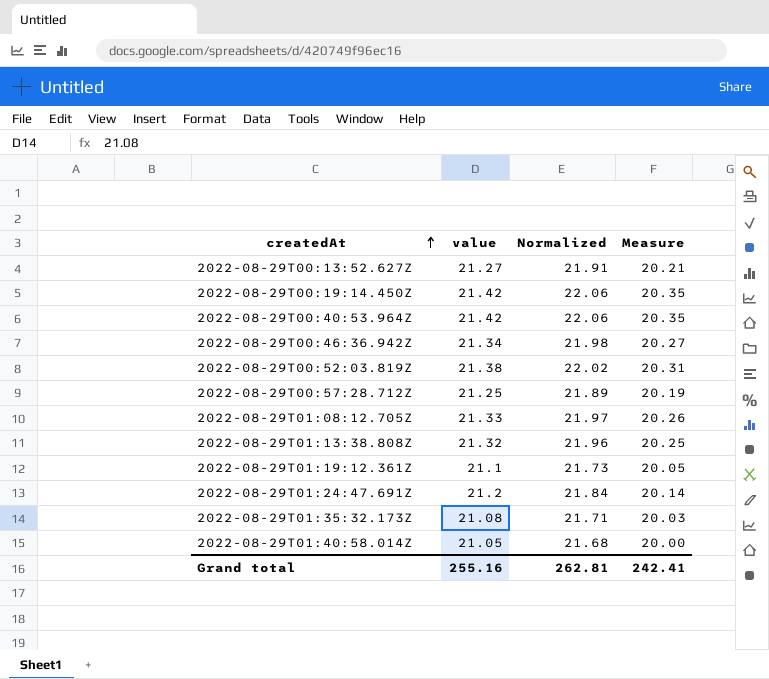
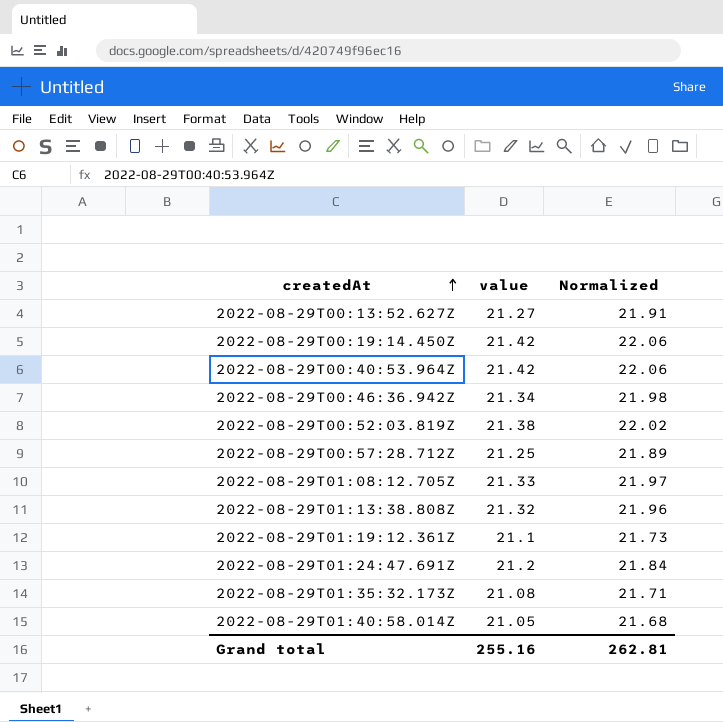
column Measure | formula: [value] * 0.95 -> none

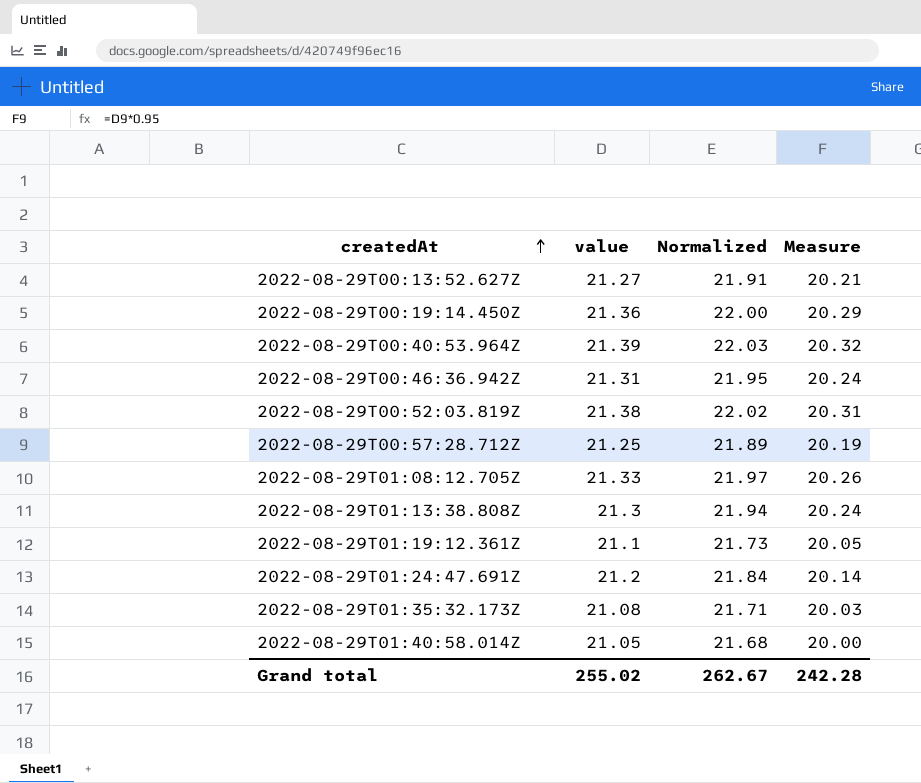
column Measure | formula: none -> [value] * 0.95
2022-08-29T00:19:14.450Z | value: 21.42 -> 21.36
2022-08-29T00:19:14.450Z | Normalized: 22.06 -> 22.00
2022-08-29T00:40:53.964Z | value: 21.42 -> 21.39
2022-08-29T00:40:53.964Z | Normalized: 22.06 -> 22.03
2022-08-29T00:46:36.942Z | value: 21.34 -> 21.31
2022-08-29T00:46:36.942Z | Normalized: 21.98 -> 21.95
2022-08-29T01:13:38.808Z | value: 21.32 -> 21.3
2022-08-29T01:13:38.808Z | Normalized: 21.96 -> 21.94
Grand total | value: 255.16 -> 255.02
Grand total | Normalized: 262.81 -> 262.67

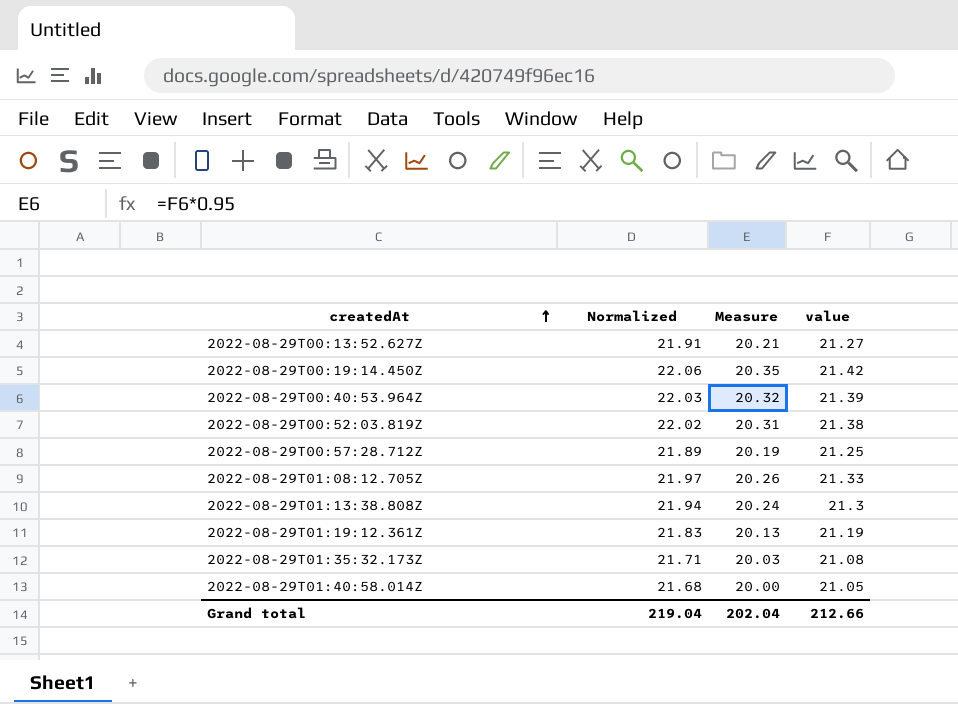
column value | position: 2 -> 4
row 2022-08-29T00:46:36.942Z: 21.31 | 21.95 | 20.24 -> none
row 2022-08-29T01:24:47.691Z: 21.2 | 21.84 | 20.14 -> none
2022-08-29T00:19:14.450Z | Normalized: 22.00 -> 22.06
2022-08-29T00:19:14.450Z | Measure: 20.29 -> 20.35
2022-08-29T00:19:14.450Z | value: 21.36 -> 21.42
2022-08-29T01:19:12.361Z | Normalized: 21.73 -> 21.83
2022-08-29T01:19:12.361Z | Measure: 20.05 -> 20.13
2022-08-29T01:19:12.361Z | value: 21.1 -> 21.19
Grand total | Normalized: 262.67 -> 219.04
Grand total | Measure: 242.28 -> 202.04
Grand total | value: 255.02 -> 212.66

